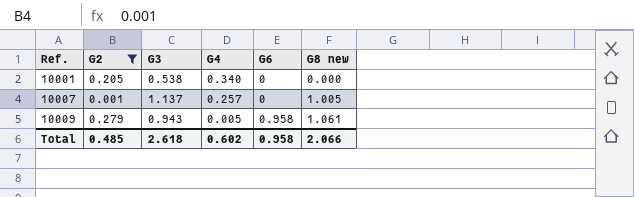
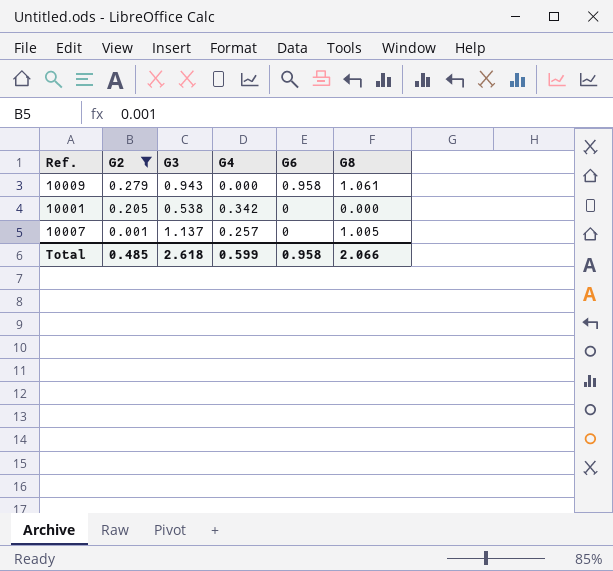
row order: Ref. ascending -> G2 descending
column name: G8 new -> G8
10009 | G4: 0.005 -> 0.000
10001 | G4: 0.340 -> 0.342
Total | G4: 0.602 -> 0.599

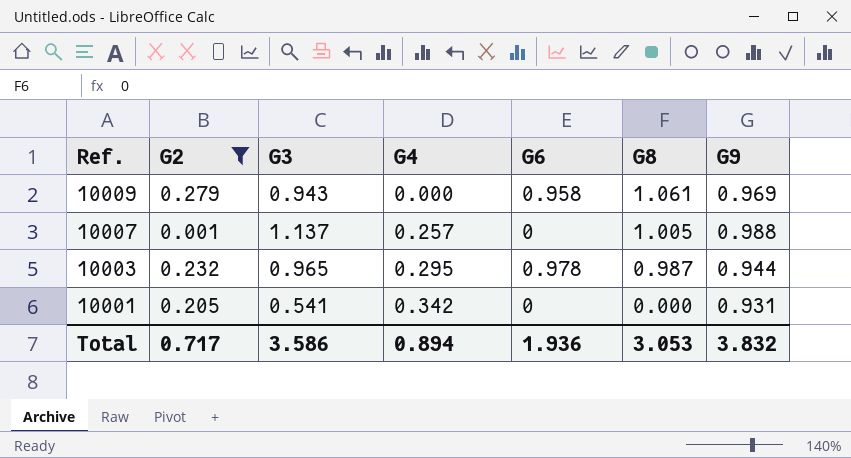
row order: G2 descending -> Ref. descending
column G9 | position: none -> 7
row 10003: none -> 0.232 | 0.965 | 0.295 | 0.978 | 0.987 | 0.944
10001 | G3: 0.538 -> 0.541
Total | G2: 0.485 -> 0.717
Total | G3: 2.618 -> 3.586
Total | G4: 0.599 -> 0.894
Total | G6: 0.958 -> 1.936
Total | G8: 2.066 -> 3.053

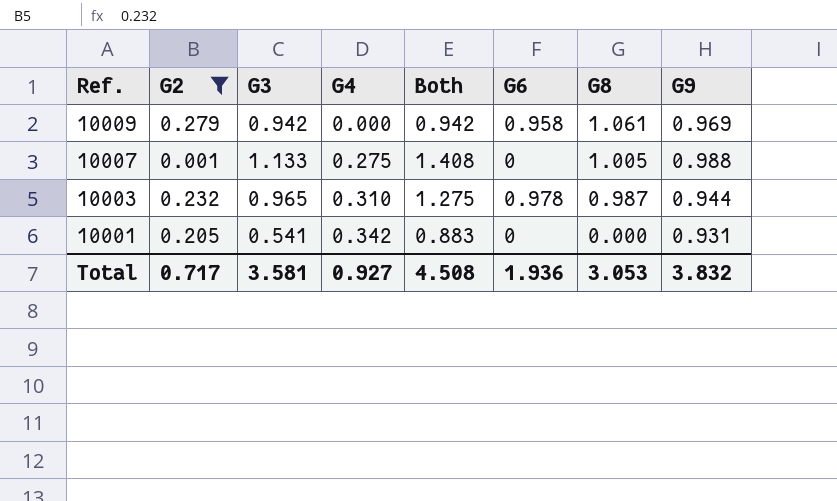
column Both | formula: none -> [G3] + [G4]
10009 | G3: 0.943 -> 0.942
10007 | G3: 1.137 -> 1.133
10007 | G4: 0.257 -> 0.275
10003 | G4: 0.295 -> 0.310
Total | G3: 3.586 -> 3.581
Total | G4: 0.894 -> 0.927

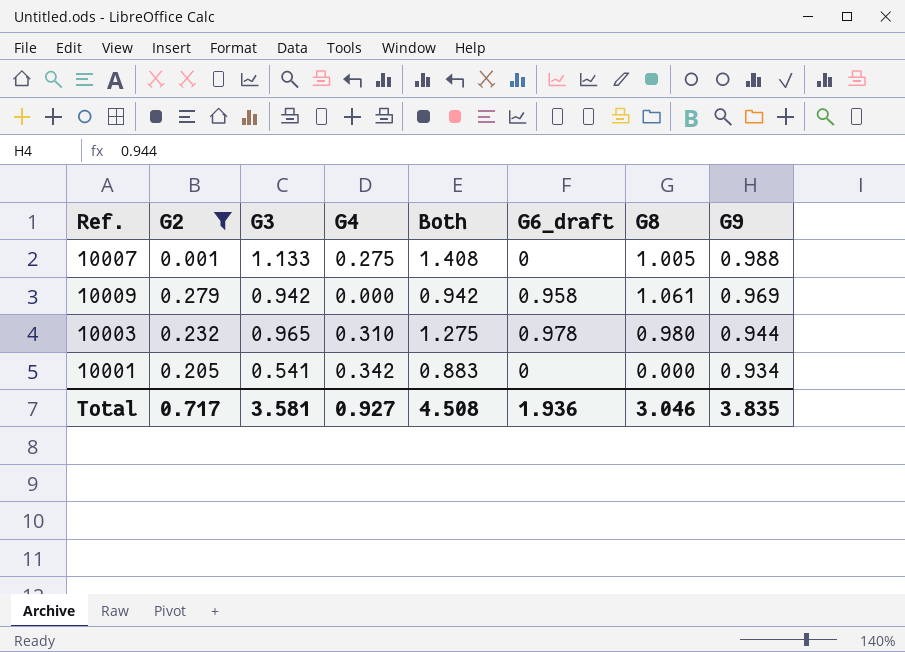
row order: Ref. descending -> G9 descending
column name: G6 -> G6_draft
10003 | G8: 0.987 -> 0.980
10001 | G9: 0.931 -> 0.934
Total | G8: 3.053 -> 3.046
Total | G9: 3.832 -> 3.835

